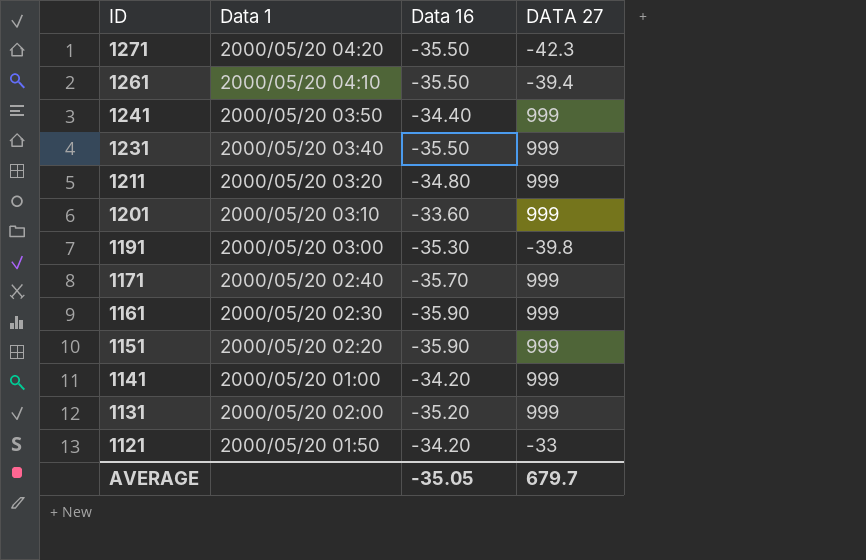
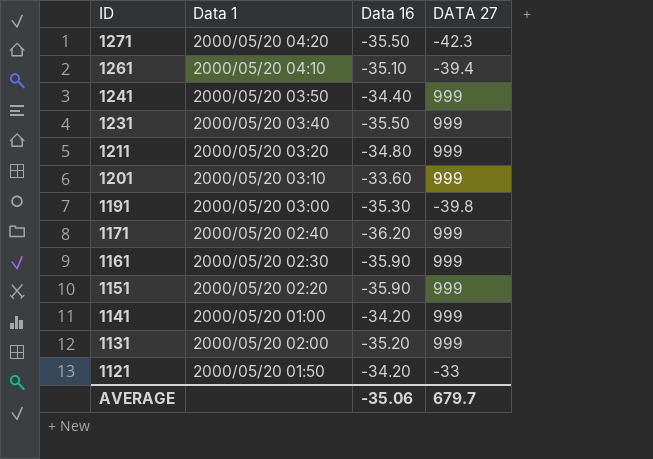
1261 | Data 16: -35.50 -> -35.10
1171 | Data 16: -35.70 -> -36.20
AVERAGE | Data 16: -35.05 -> -35.06

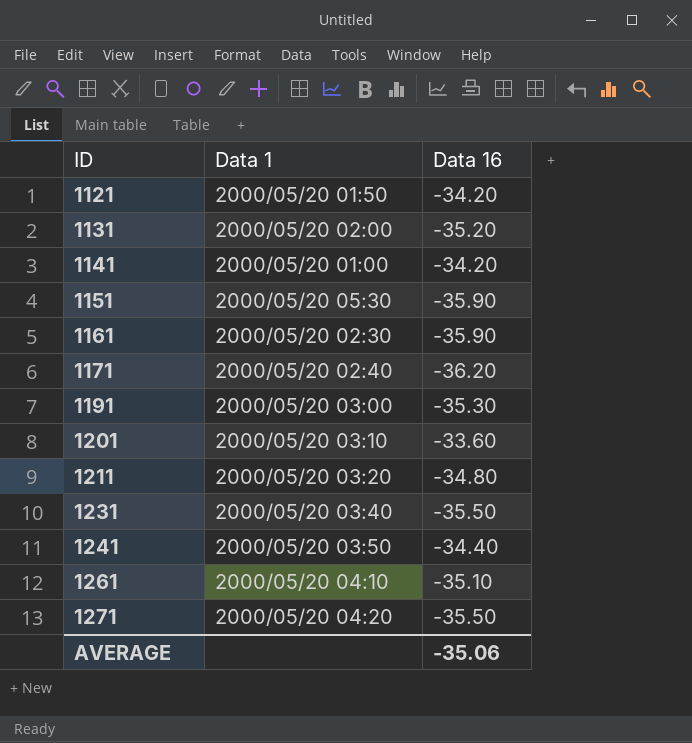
row order: ID descending -> ID ascending
column DATA 27 | position: 4 -> none
1151 | Data 1: 2000/05/20 02:20 -> 2000/05/20 05:30

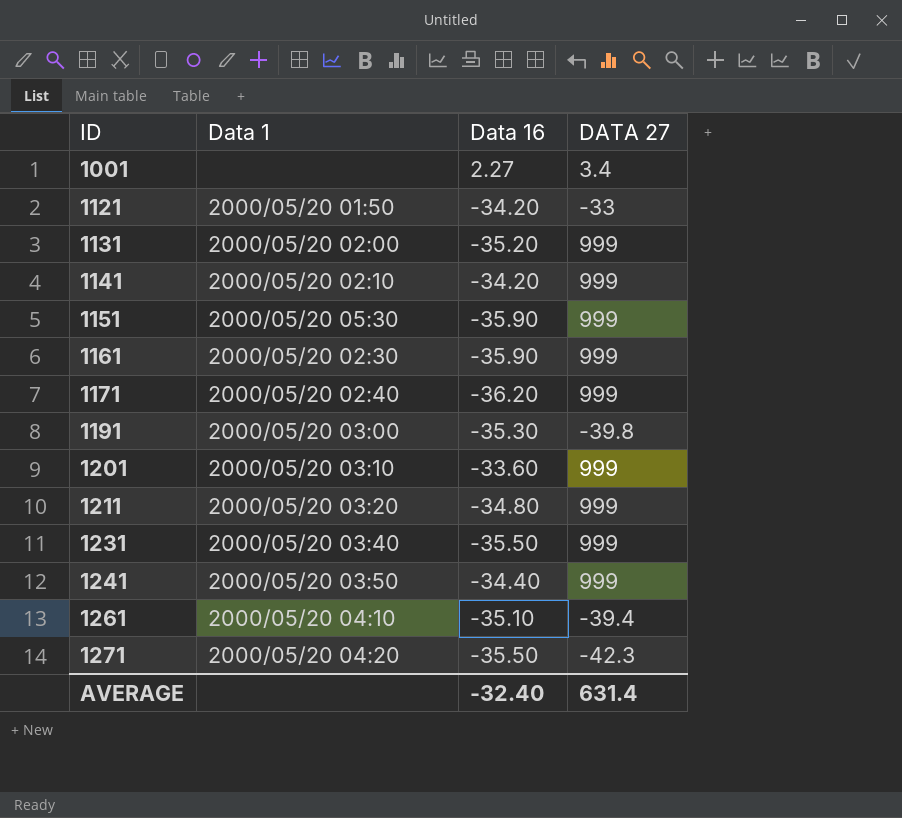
column DATA 27 | position: none -> 4
row 1001: none -> none | 2.27 | 3.4
1141 | Data 1: 2000/05/20 01:00 -> 2000/05/20 02:10
AVERAGE | Data 16: -35.06 -> -32.40

